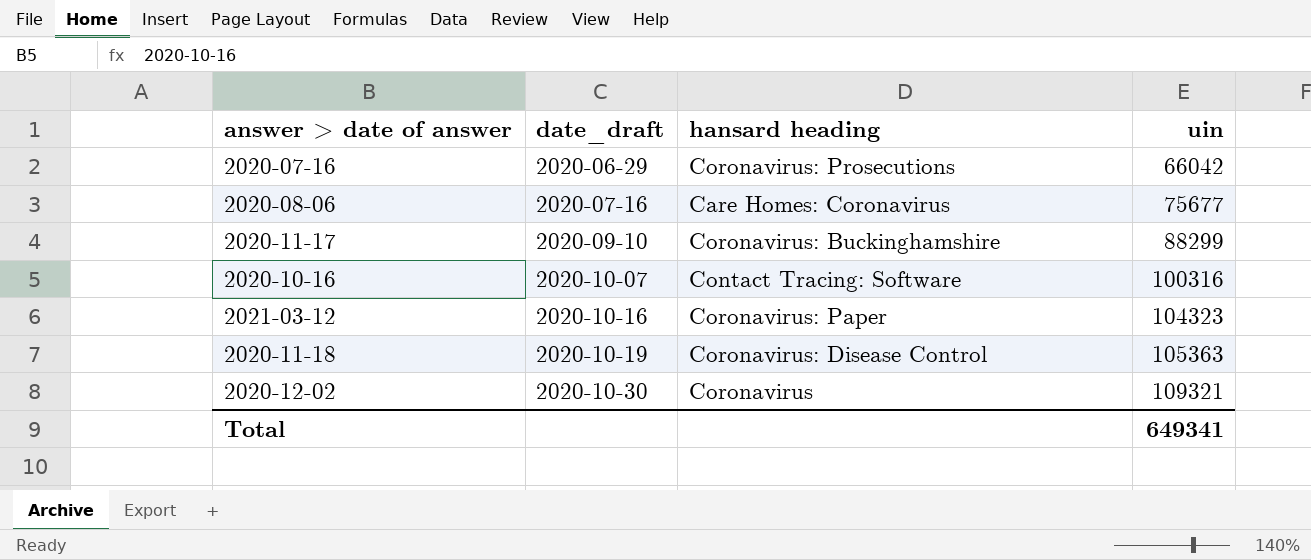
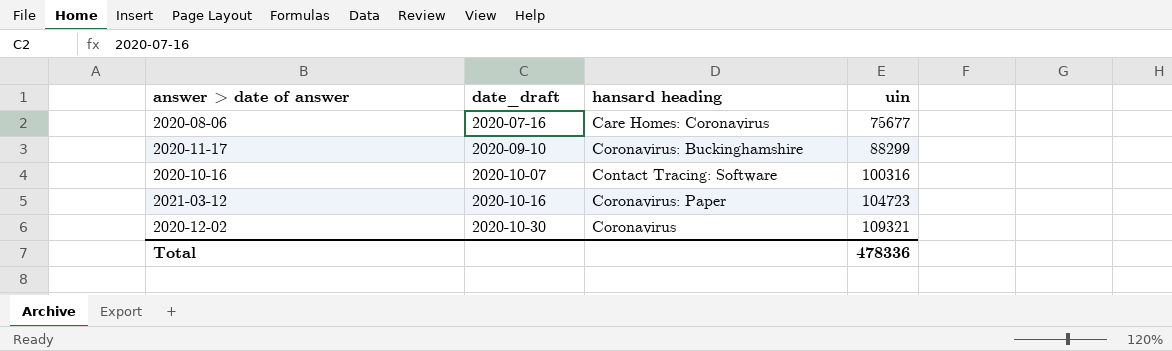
row 2020-07-16: 2020-06-29 | Coronavirus: Prosecutions | 66042 -> none
row 2020-11-18: 2020-10-19 | Coronavirus: Disease Control | 105363 -> none
2021-03-12 | uin: 104323 -> 104723
Total | uin: 649341 -> 478336

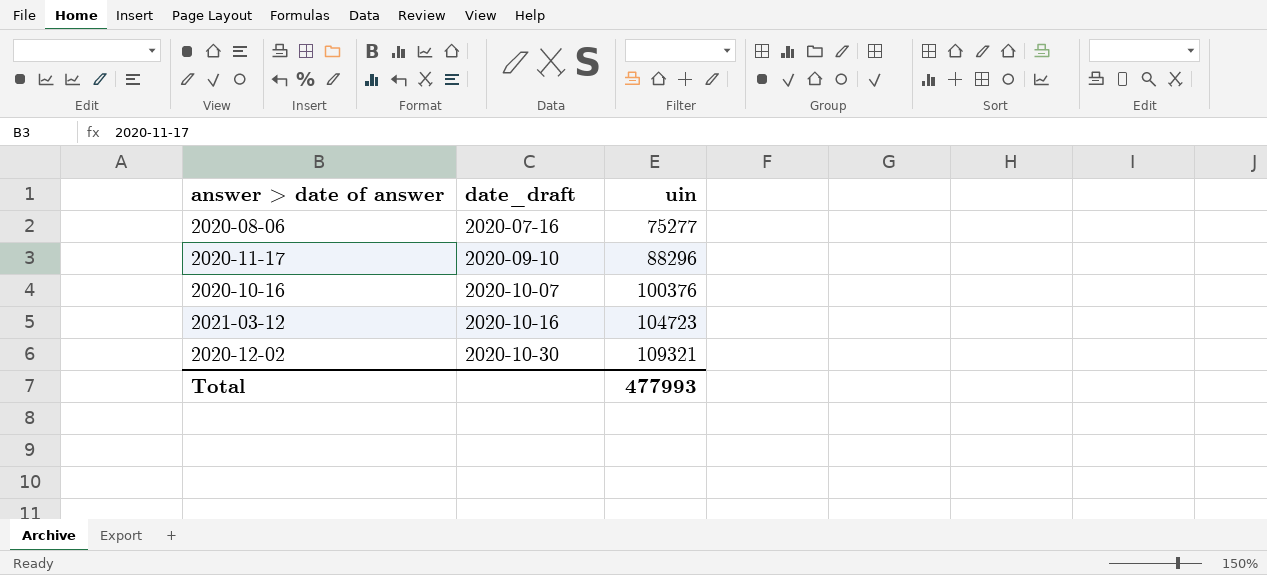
column hansard heading | position: 3 -> none
2020-08-06 | uin: 75677 -> 75277
2020-11-17 | uin: 88299 -> 88296
2020-10-16 | uin: 100316 -> 100376
Total | uin: 478336 -> 477993

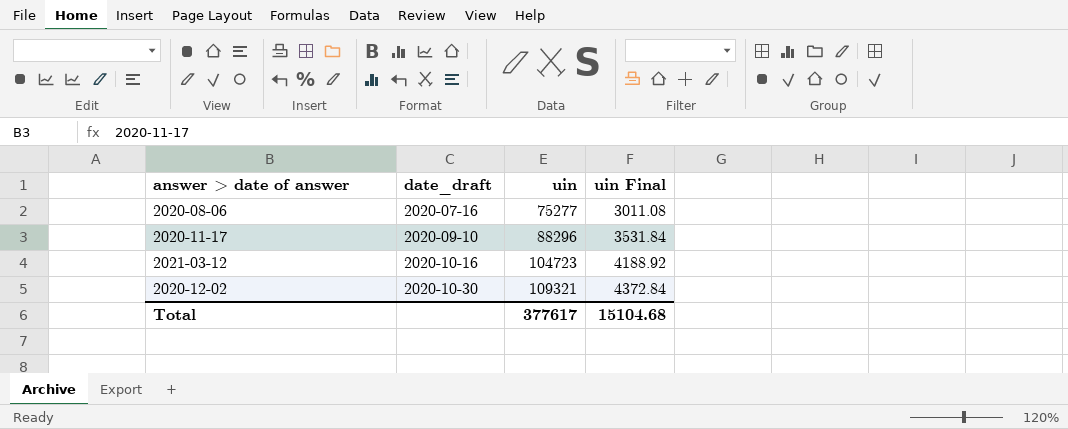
column uin Final | formula: none -> [uin] * 0.04
row 2020-10-16: 2020-10-07 | 100376 -> none
Total | uin: 477993 -> 377617

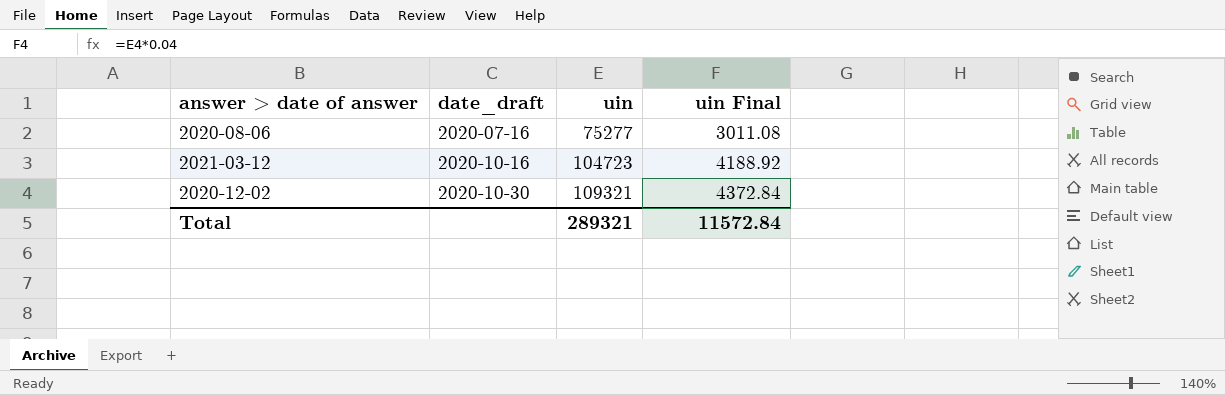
row 2020-11-17: 2020-09-10 | 88296 | 3531.84 -> none
Total | uin: 377617 -> 289321
Total | uin Final: 15104.68 -> 11572.84

